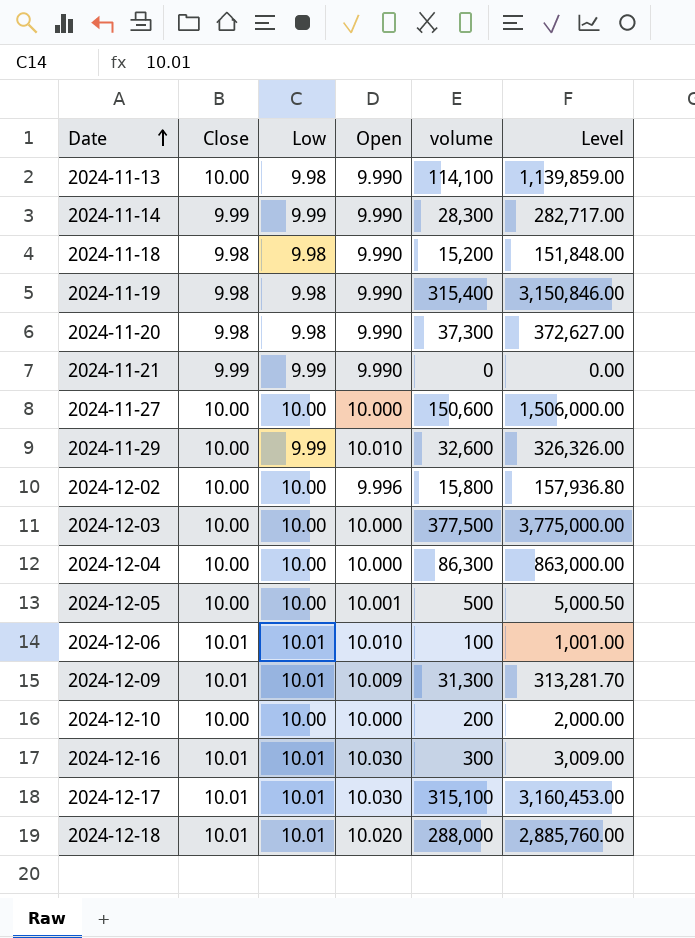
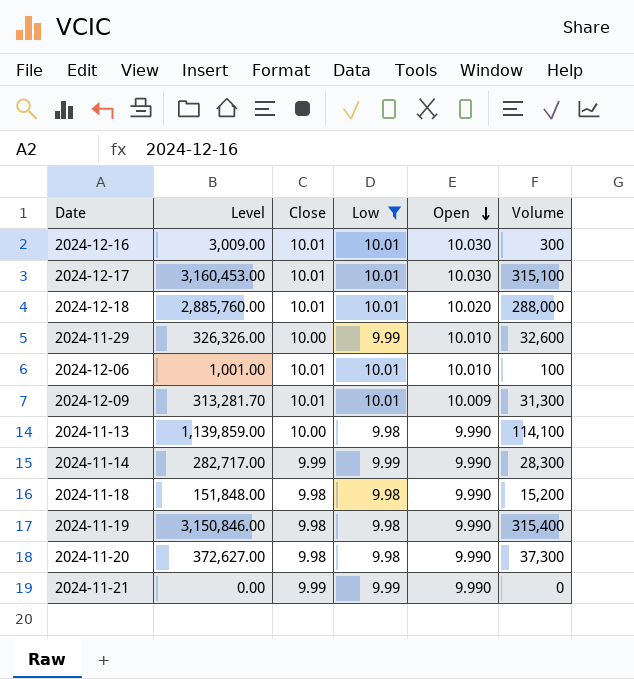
filter: none -> Low != 10.00
row order: Date ascending -> Open descending
column Level | position: 6 -> 2
column name: volume -> Volume

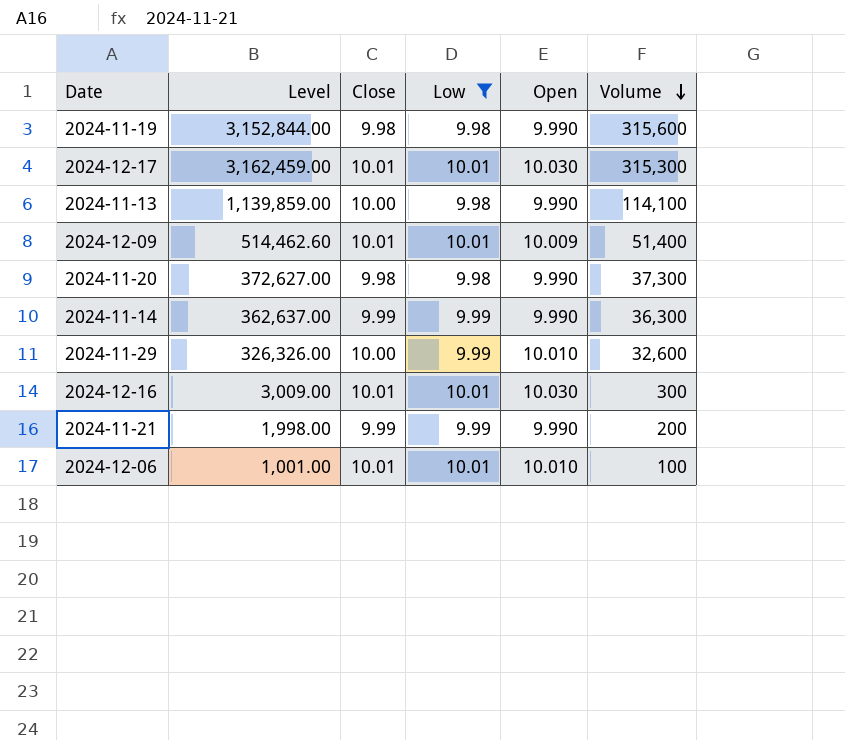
row order: Open descending -> Volume descending
row 2024-12-18: 2,885,760.00 | 10.01 | 10.01 | 10.020 | 288,000 -> none
row 2024-11-18: 151,848.00 | 9.98 | 9.98 | 9.990 | 15,200 -> none
2024-11-19 | Level: 3,150,846.00 -> 3,152,844.00
2024-11-19 | Volume: 315,400 -> 315,600
2024-12-17 | Level: 3,160,453.00 -> 3,162,459.00
2024-12-17 | Volume: 315,100 -> 315,300
2024-12-09 | Level: 313,281.70 -> 514,462.60
2024-12-09 | Volume: 31,300 -> 51,400
2024-11-14 | Level: 282,717.00 -> 362,637.00
2024-11-14 | Volume: 28,300 -> 36,300
2024-11-21 | Level: 0.00 -> 1,998.00
2024-11-21 | Volume: 0 -> 200

